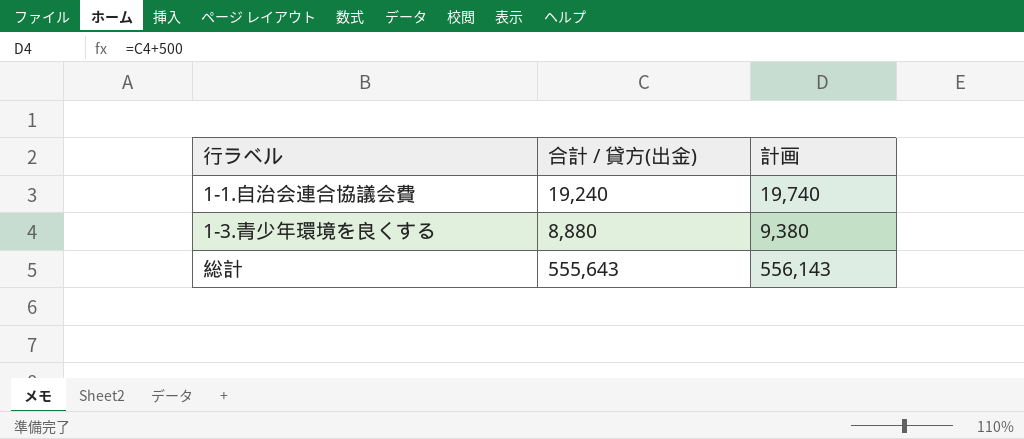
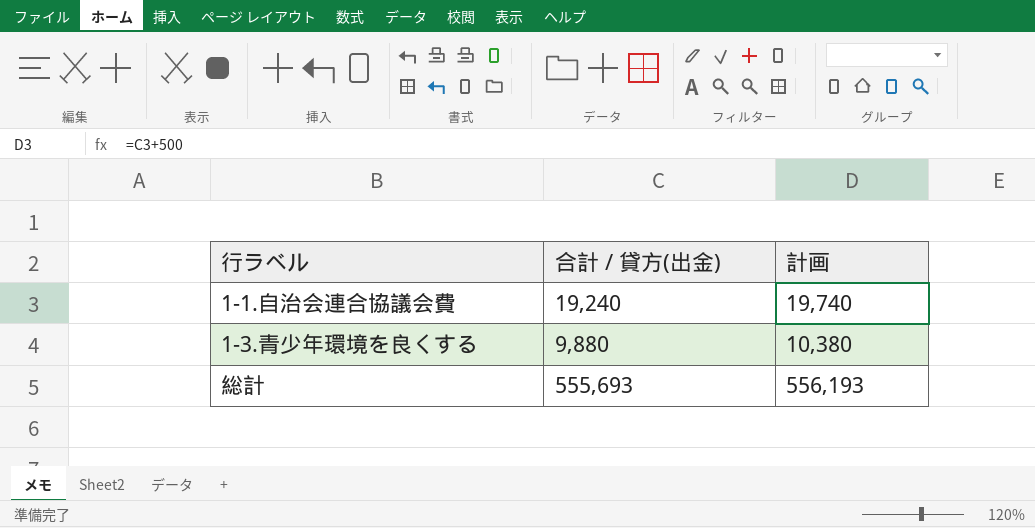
1-3.青少年環境を良くする | 合計 / 貸方(出金): 8,880 -> 9,880
1-3.青少年環境を良くする | 計画: 9,380 -> 10,380
総計 | 合計 / 貸方(出金): 555,643 -> 555,693
総計 | 計画: 556,143 -> 556,193

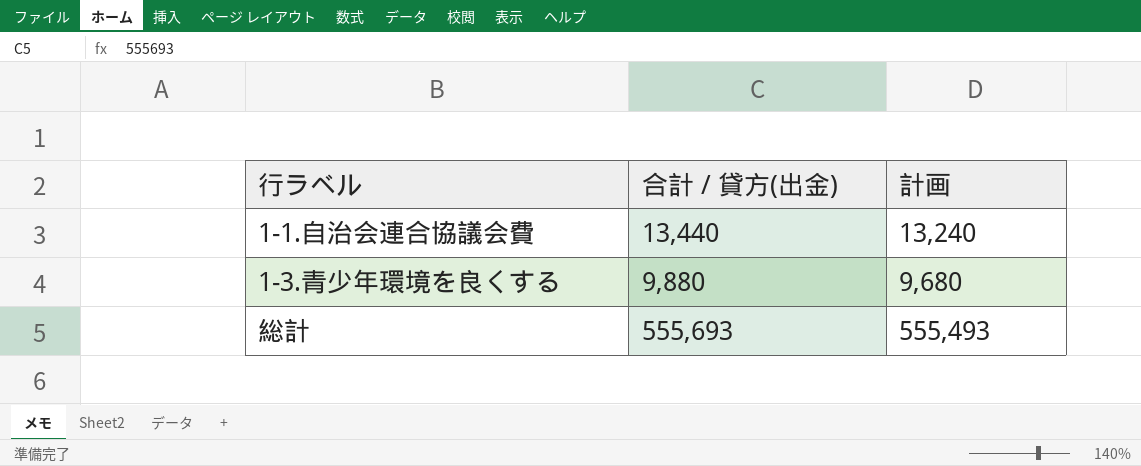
column 計画 | formula: [合計 / 貸方(出金)] + 500 -> [合計 / 貸方(出金)] - 200
1-1.自治会連合協議会費 | 合計 / 貸方(出金): 19,240 -> 13,440

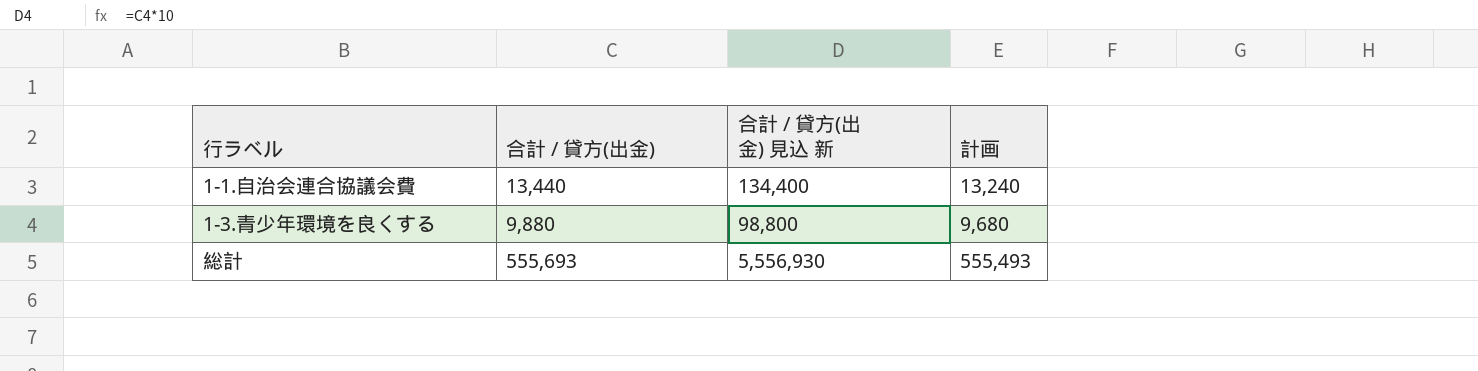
column 合計 / 貸方(出金) 見込 新 | formula: none -> [合計 / 貸方(出金)] * 10

